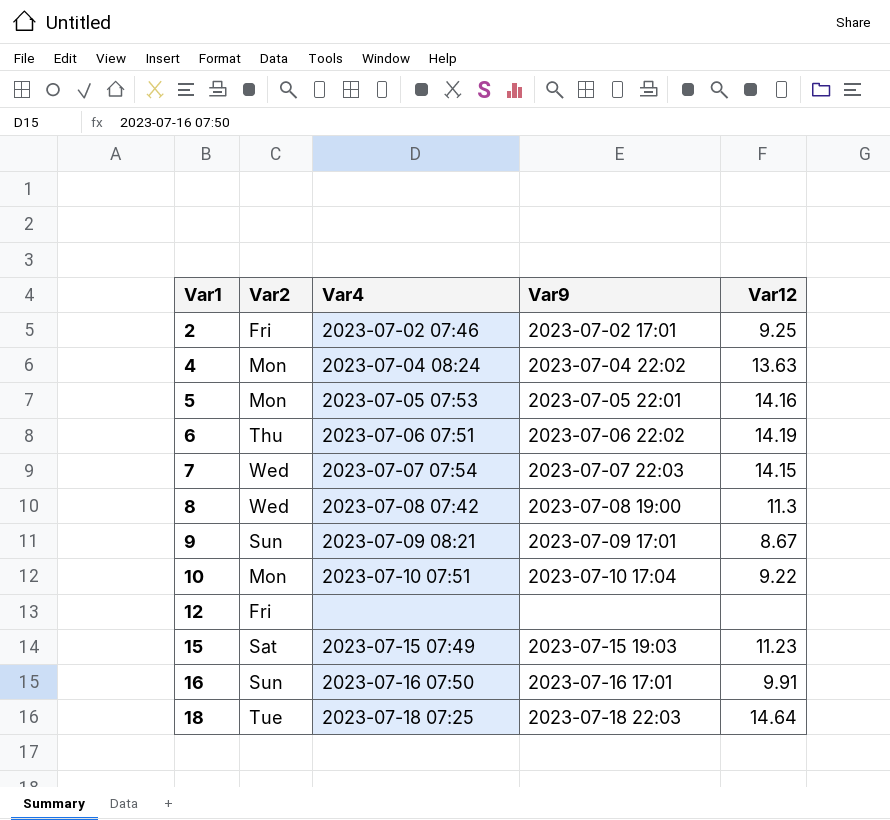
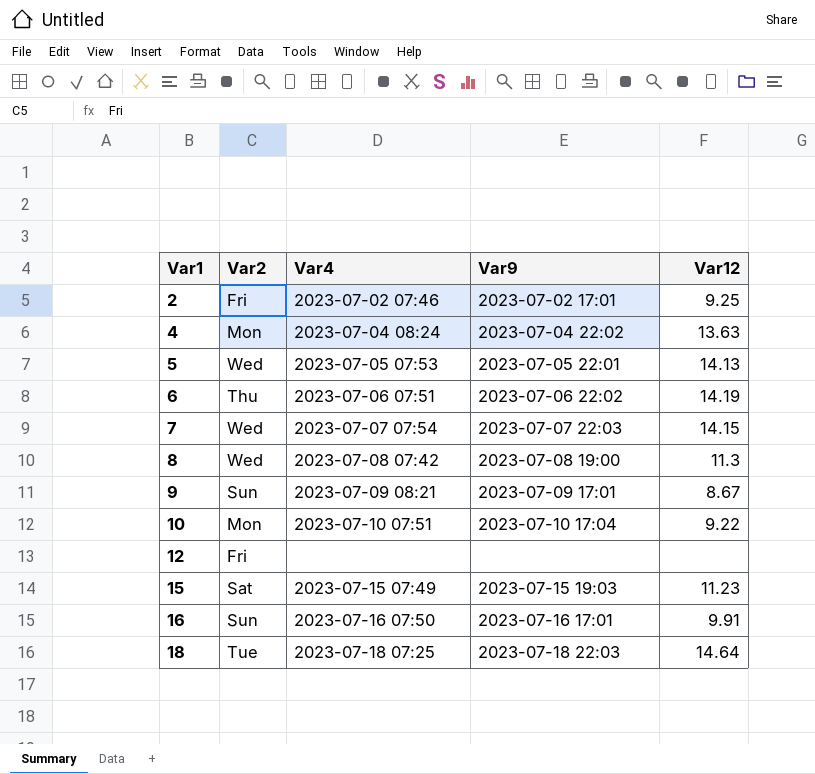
5 | Var2: Mon -> Wed
5 | Var12: 14.16 -> 14.13

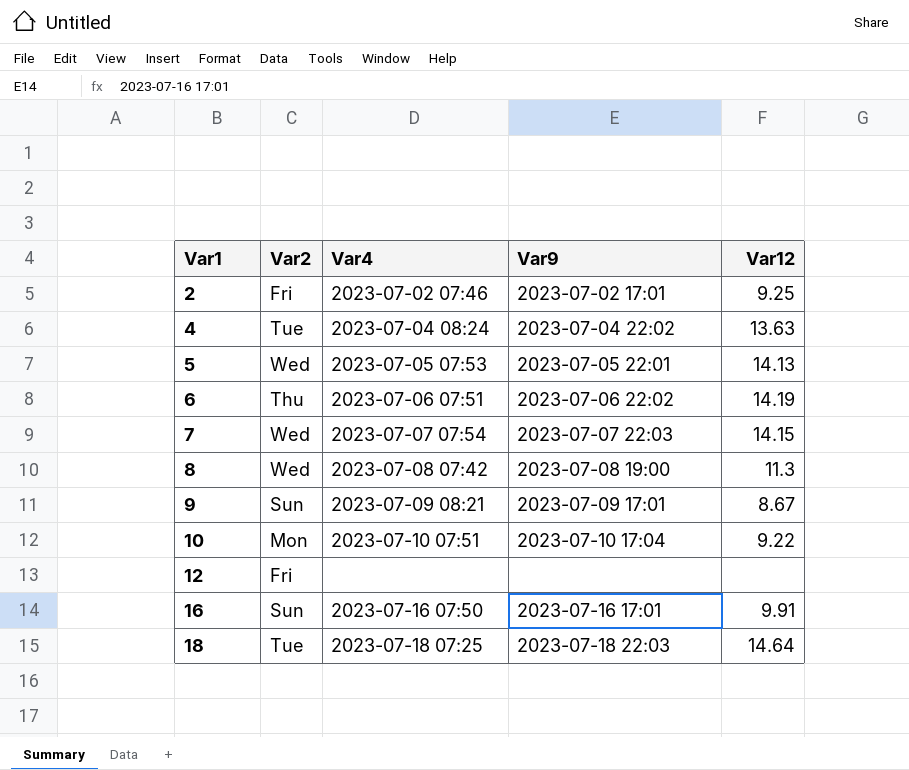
row 15: Sat | 2023-07-15 07:49 | 2023-07-15 19:03 | 11.23 -> none
4 | Var2: Mon -> Tue

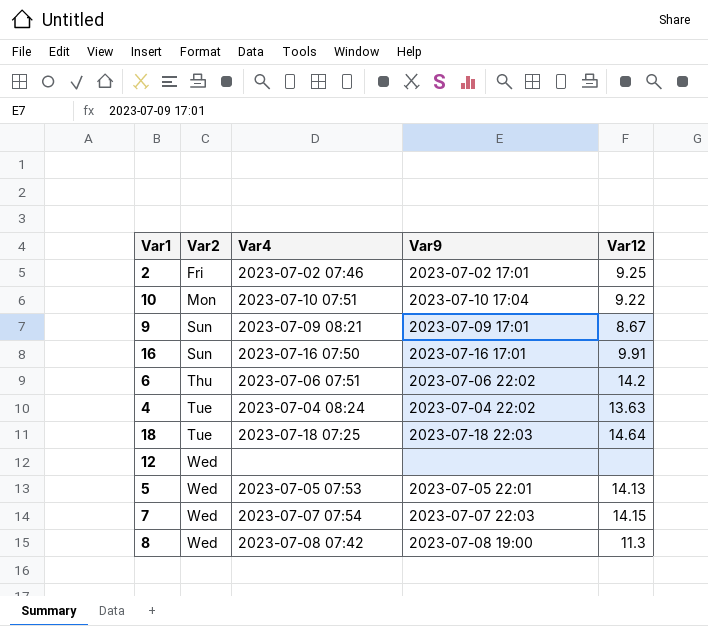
row order: Var1 ascending -> Var2 ascending
6 | Var12: 14.19 -> 14.2
12 | Var2: Fri -> Wed

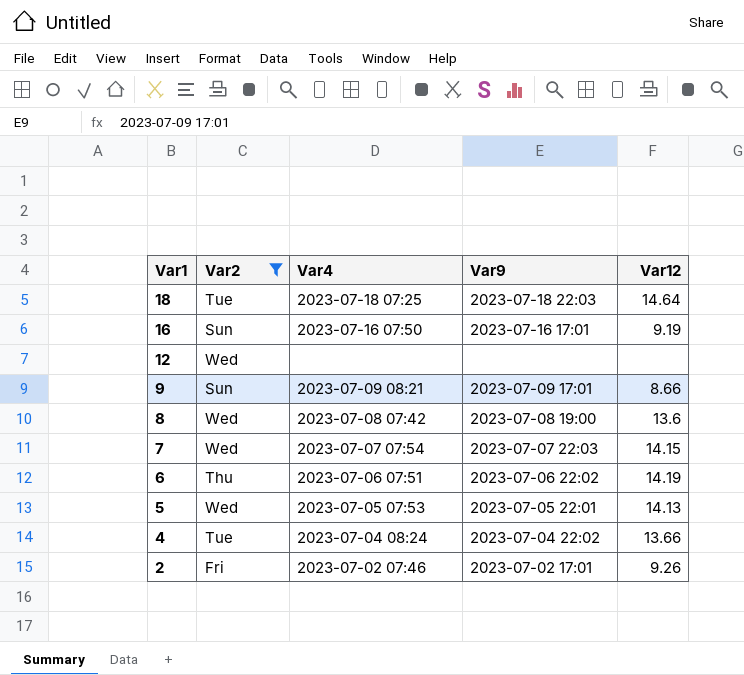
filter: none -> Var2 != Mon
row order: Var2 ascending -> Var1 descending
16 | Var12: 9.91 -> 9.19
9 | Var12: 8.67 -> 8.66
8 | Var12: 11.3 -> 13.6
6 | Var12: 14.2 -> 14.19
4 | Var12: 13.63 -> 13.66
2 | Var12: 9.25 -> 9.26

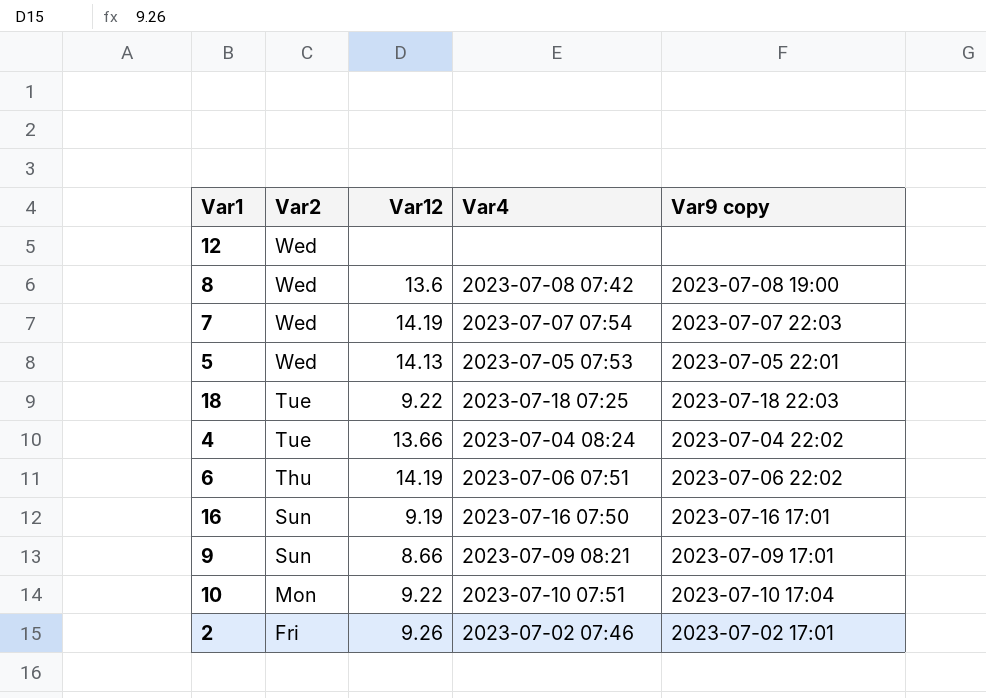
filter: Var2 != Mon -> none
row order: Var1 descending -> Var2 descending
column Var12 | position: 5 -> 3
column name: Var9 -> Var9 copy
7 | Var12: 14.15 -> 14.19
18 | Var12: 14.64 -> 9.22

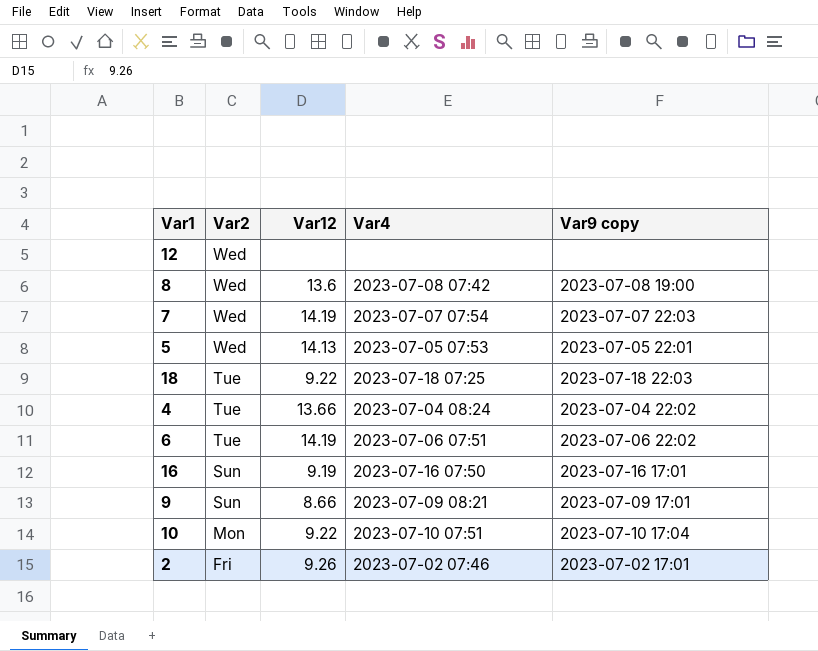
6 | Var2: Thu -> Tue

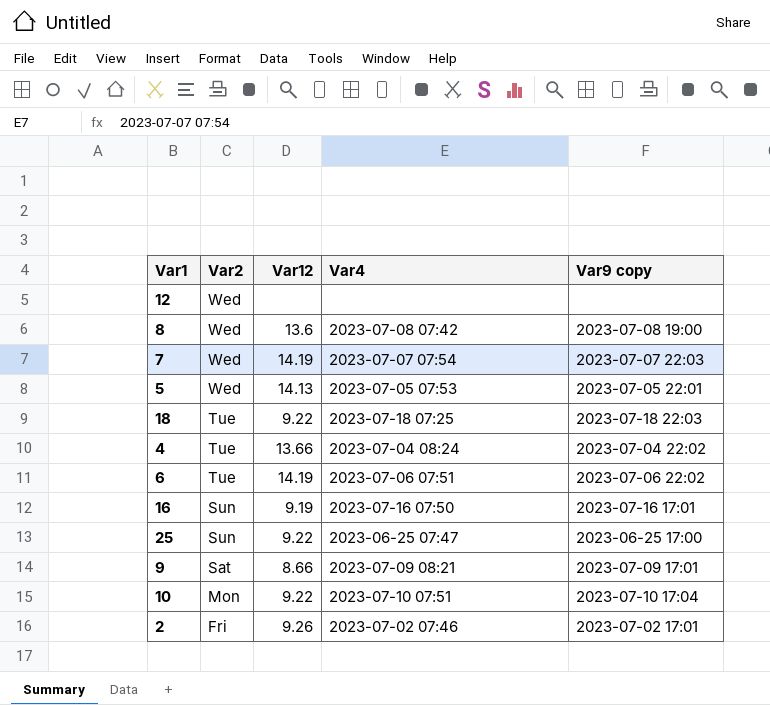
row 25: none -> Sun | 9.22 | 2023-06-25 07:47 | 2023-06-25 17:00
9 | Var2: Sun -> Sat

